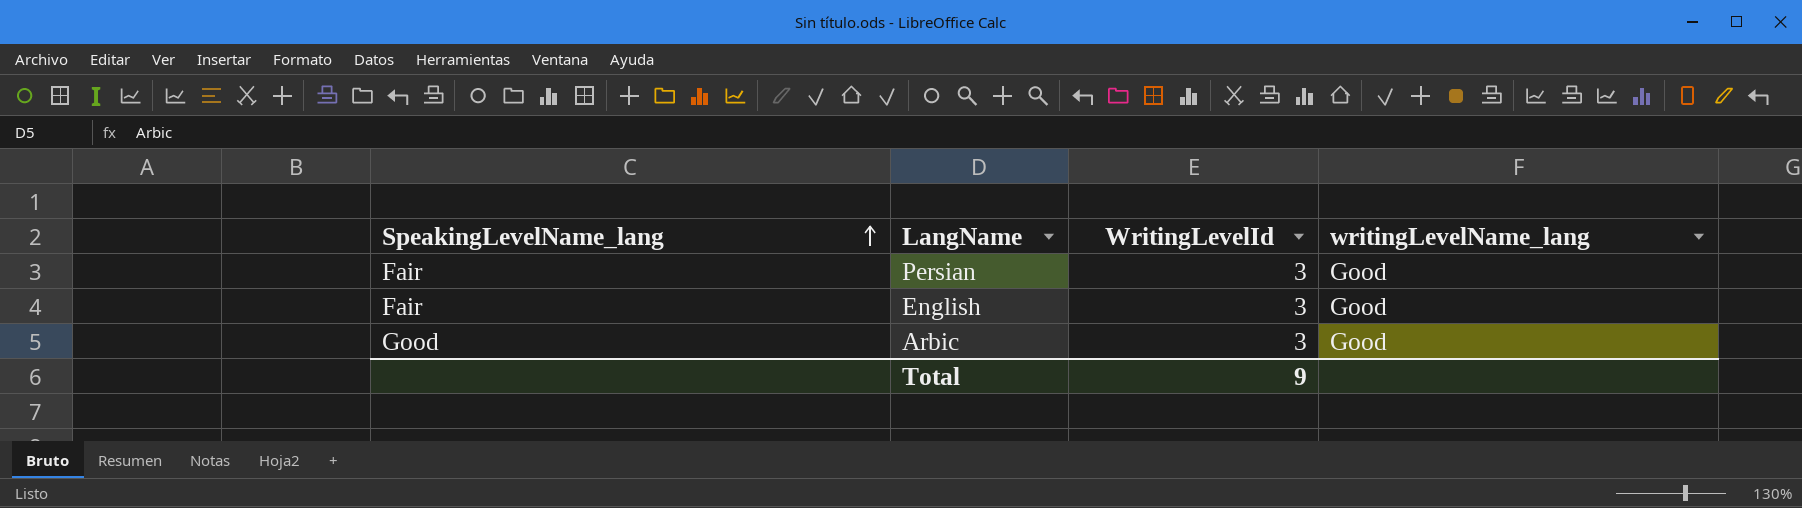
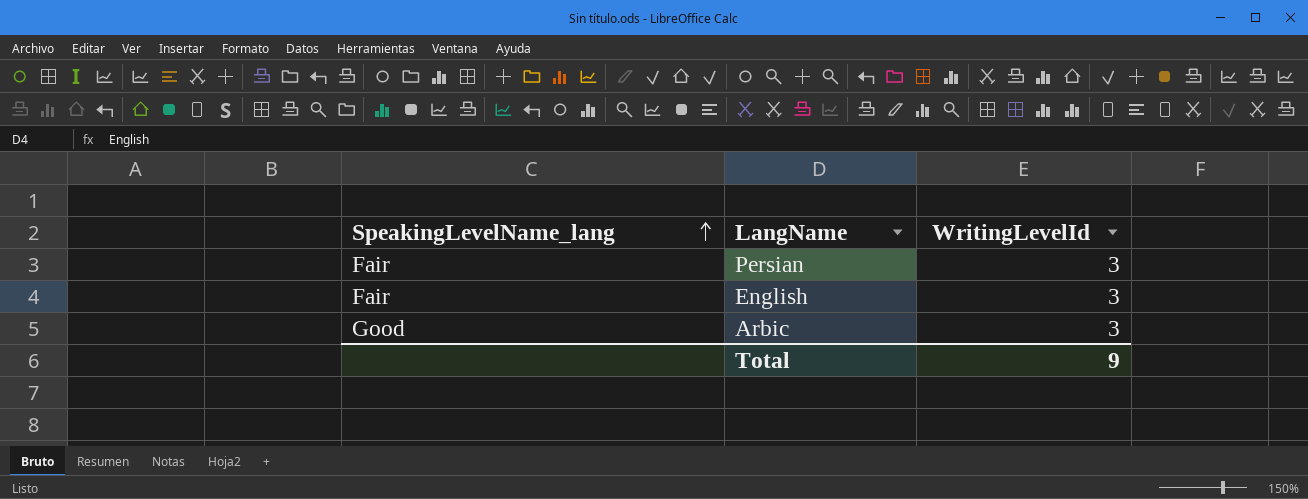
column writingLevelName_lang | position: 4 -> none

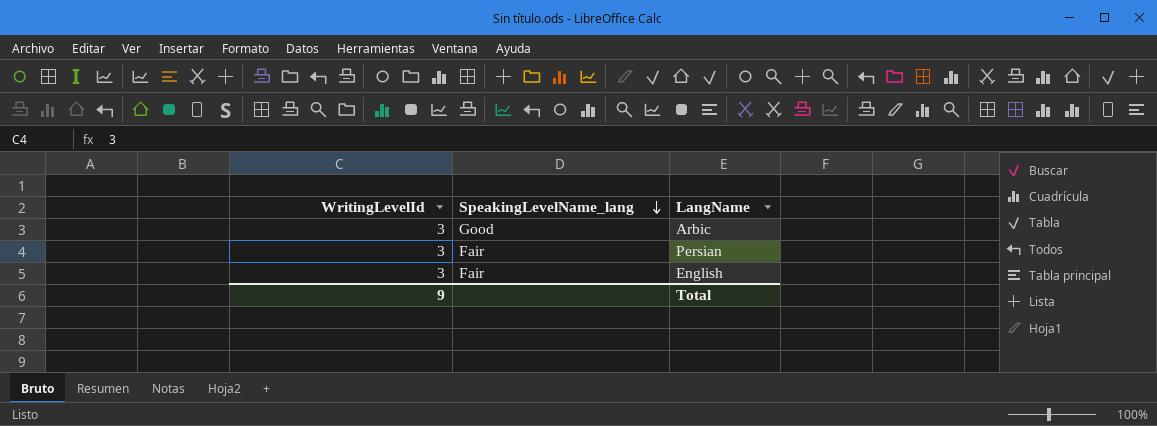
row order: SpeakingLevelName_lang ascending -> SpeakingLevelName_lang descending
column WritingLevelId | position: 3 -> 1

